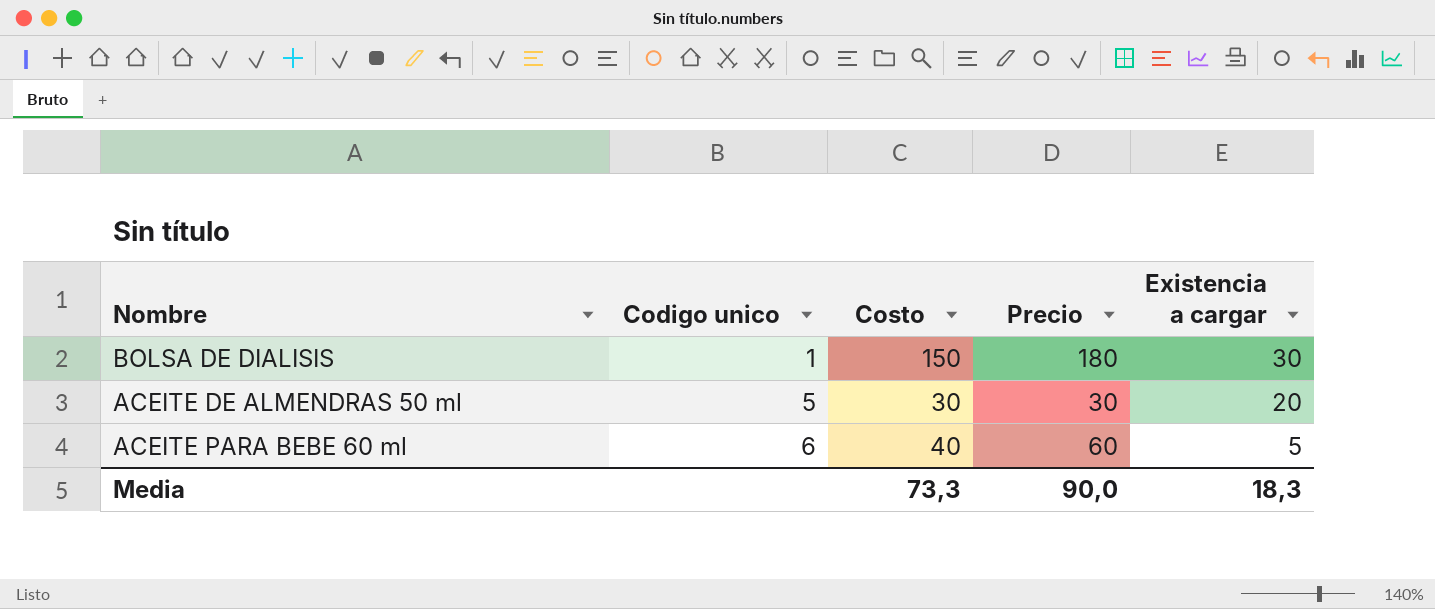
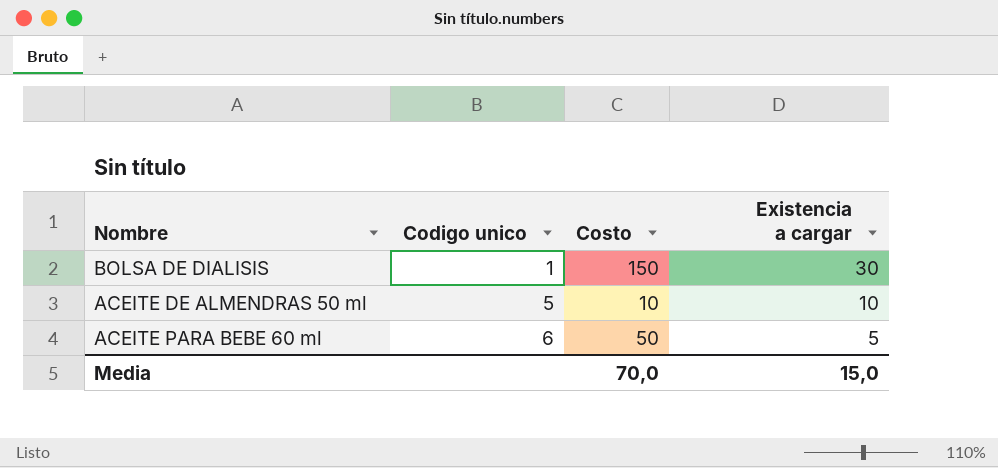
column Precio | position: 4 -> none
ACEITE DE ALMENDRAS 50 ml | Costo: 30 -> 10
ACEITE DE ALMENDRAS 50 ml | Existencia a cargar: 20 -> 10
ACEITE PARA BEBE 60 ml | Costo: 40 -> 50
Media | Costo: 73,3 -> 70,0
Media | Existencia a cargar: 18,3 -> 15,0

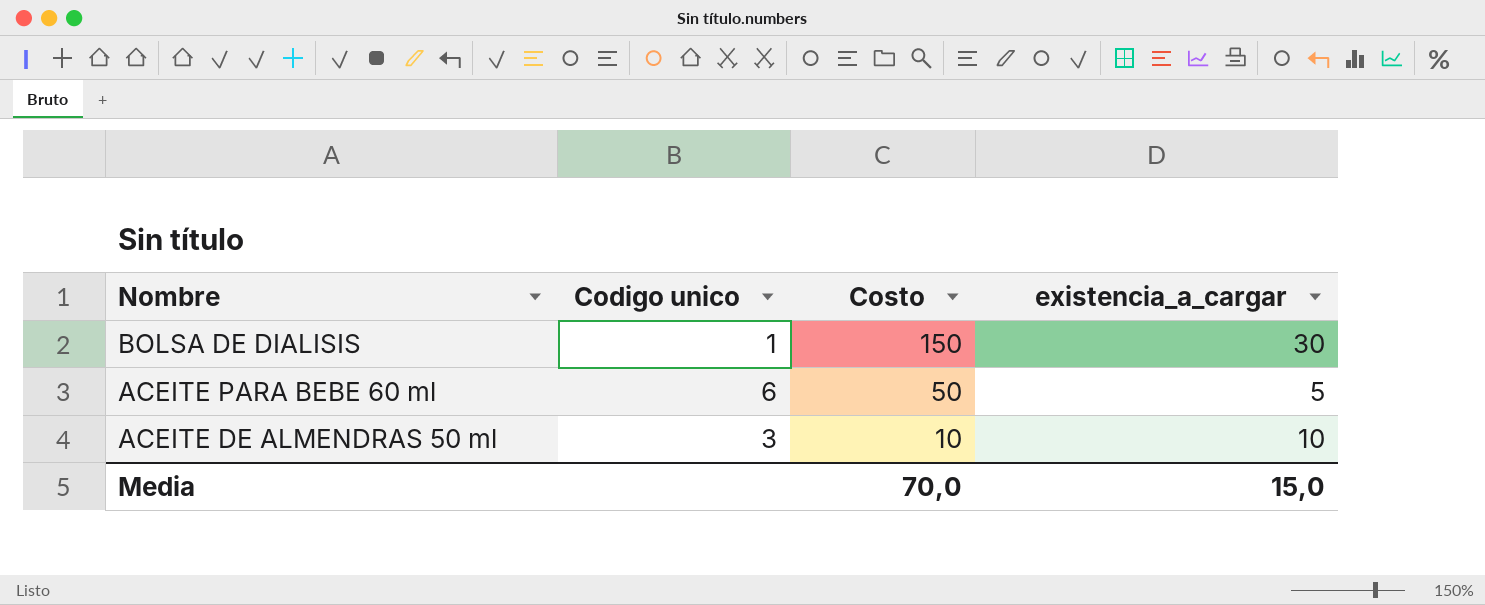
row order: Codigo unico ascending -> Nombre descending
column name: Existencia a cargar -> existencia_a_cargar
ACEITE DE ALMENDRAS 50 ml | Codigo unico: 5 -> 3

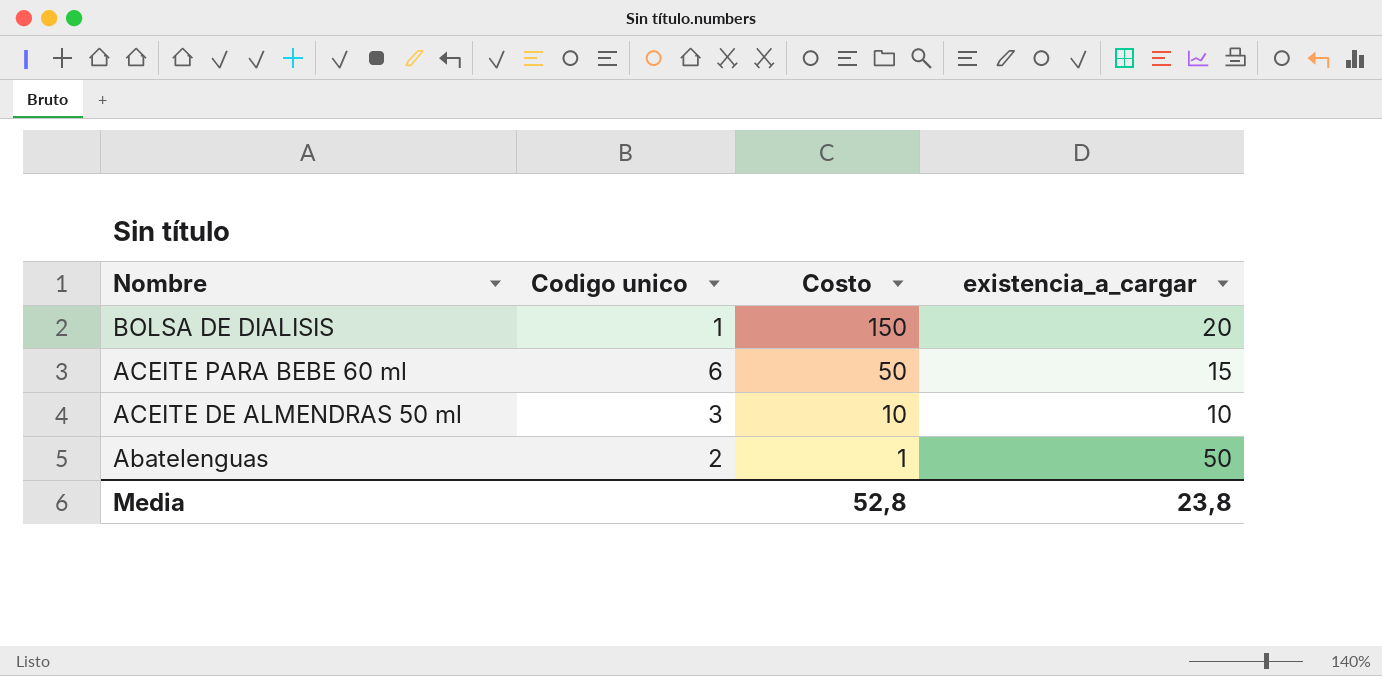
BOLSA DE DIALISIS | existencia_a_cargar: 30 -> 20
ACEITE PARA BEBE 60 ml | existencia_a_cargar: 5 -> 15
row Abatelenguas: none -> 2 | 1 | 50
Media | Costo: 70,0 -> 52,8
Media | existencia_a_cargar: 15,0 -> 23,8

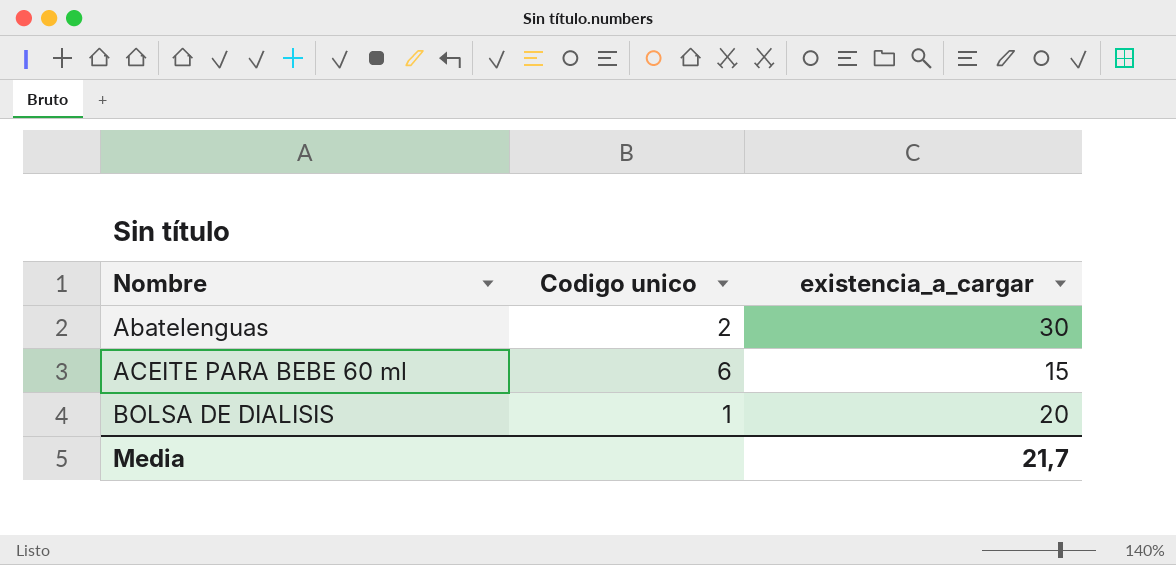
row order: Nombre descending -> Nombre ascending
column Costo | position: 3 -> none
row ACEITE DE ALMENDRAS 50 ml: 3 | 10 | 10 -> none
Abatelenguas | existencia_a_cargar: 50 -> 30
Media | existencia_a_cargar: 23,8 -> 21,7

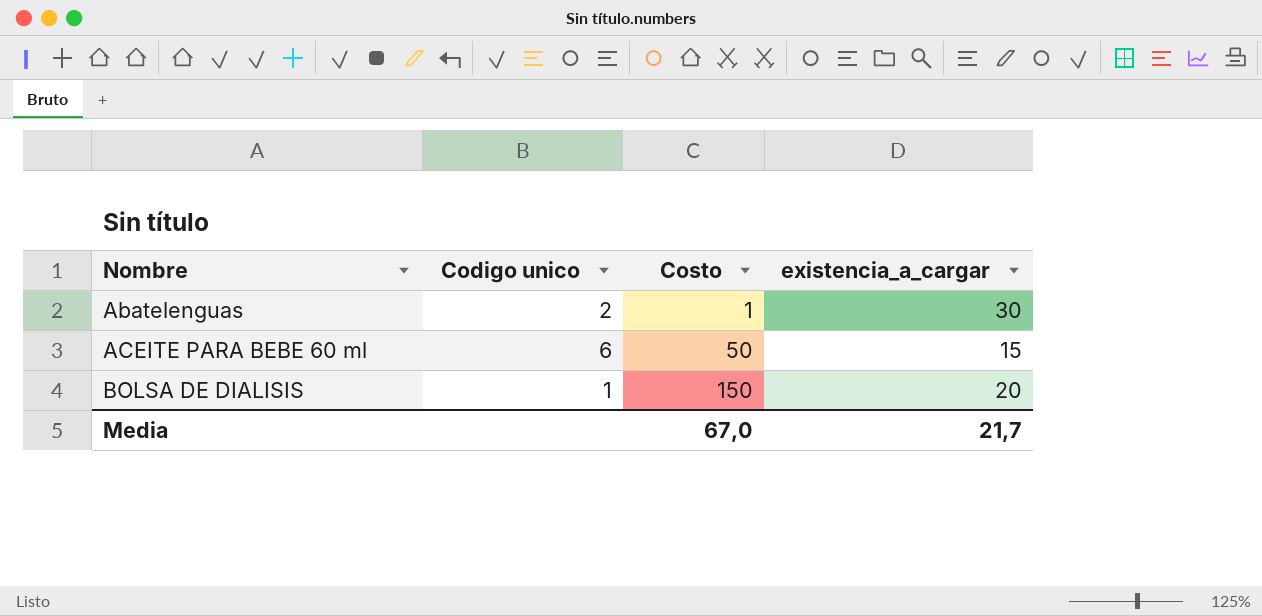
column Costo | position: none -> 3

